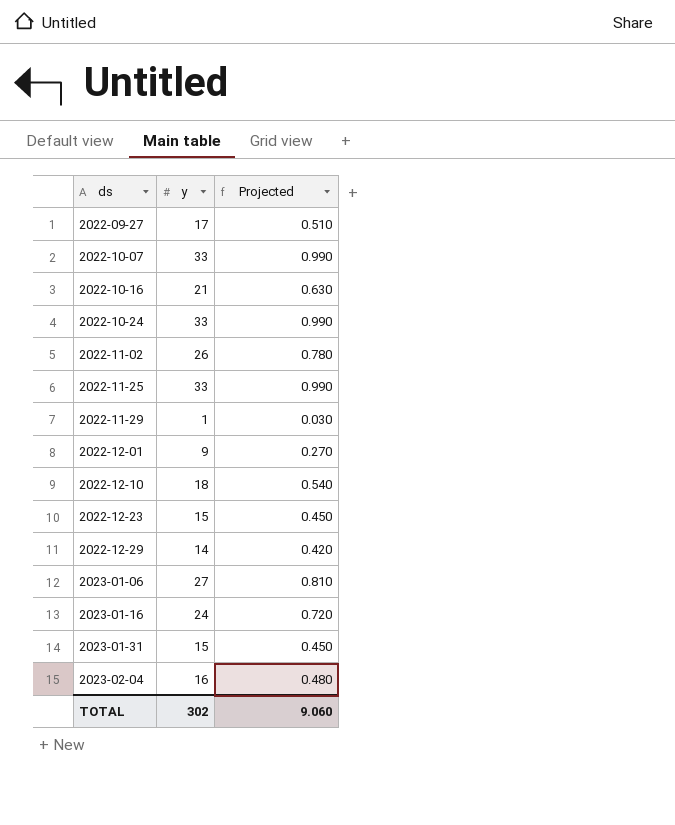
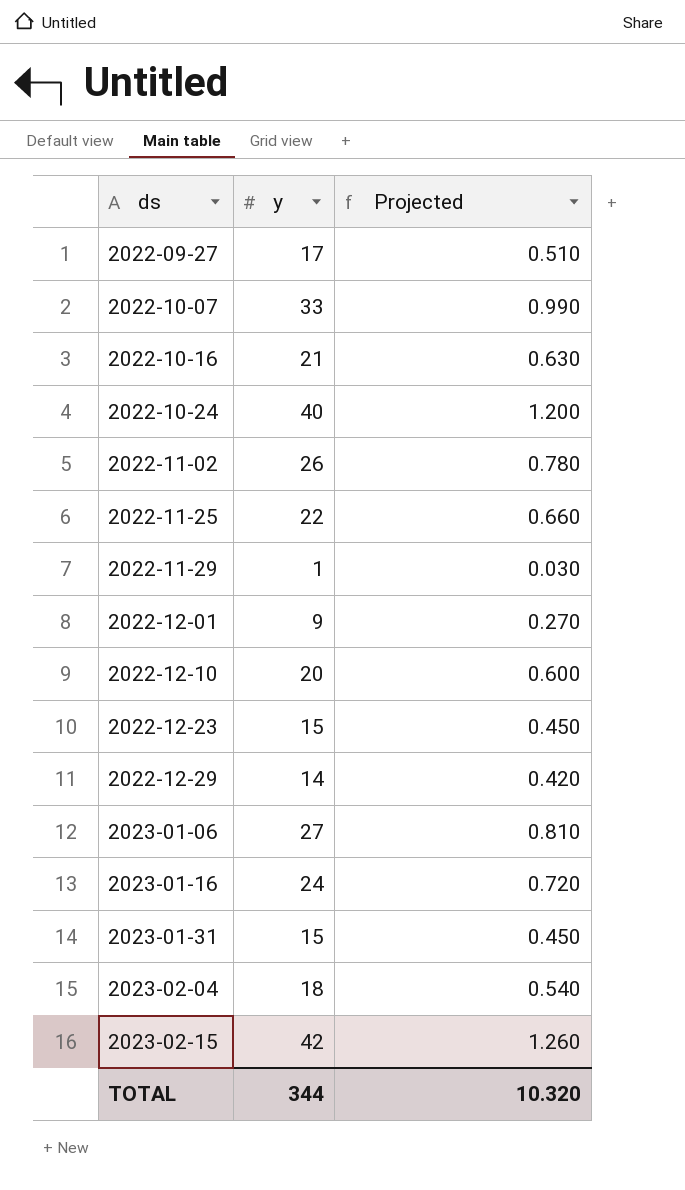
2022-10-24 | y: 33 -> 40
2022-10-24 | Projected: 0.990 -> 1.200
2022-11-25 | y: 33 -> 22
2022-11-25 | Projected: 0.990 -> 0.660
2022-12-10 | y: 18 -> 20
2022-12-10 | Projected: 0.540 -> 0.600
2023-02-04 | y: 16 -> 18
2023-02-04 | Projected: 0.480 -> 0.540
row 2023-02-15: none -> 42 | 1.260
TOTAL | y: 302 -> 344
TOTAL | Projected: 9.060 -> 10.320

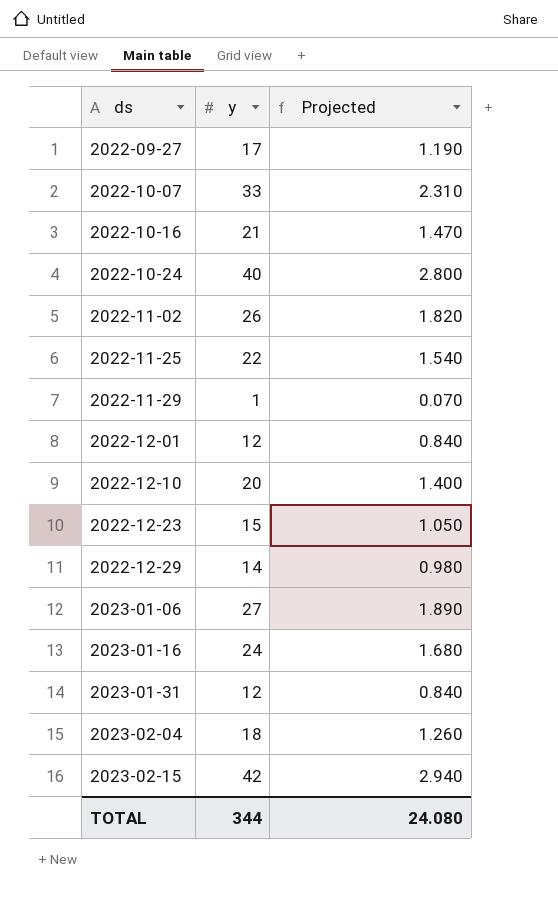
column Projected | formula: [y] * 0.03 -> [y] * 0.07
2022-12-01 | y: 9 -> 12
2023-01-31 | y: 15 -> 12
TOTAL | Projected: 10.320 -> 24.080

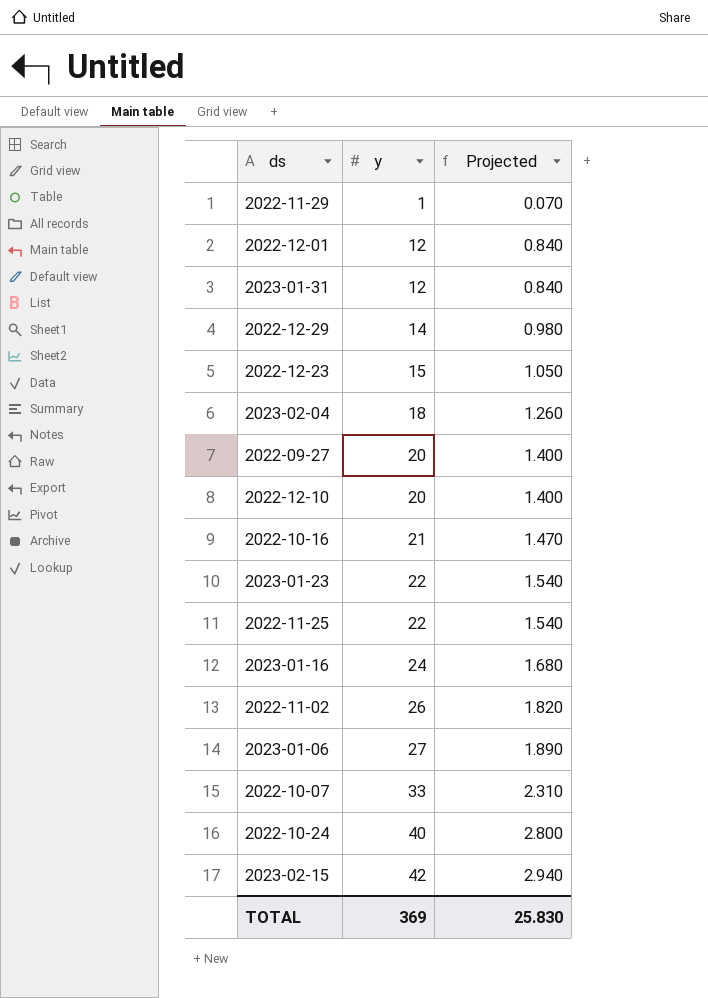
row order: ds ascending -> y ascending
2022-09-27 | y: 17 -> 20
2022-09-27 | Projected: 1.190 -> 1.400
row 2023-01-23: none -> 22 | 1.540
TOTAL | y: 344 -> 369
TOTAL | Projected: 24.080 -> 25.830

